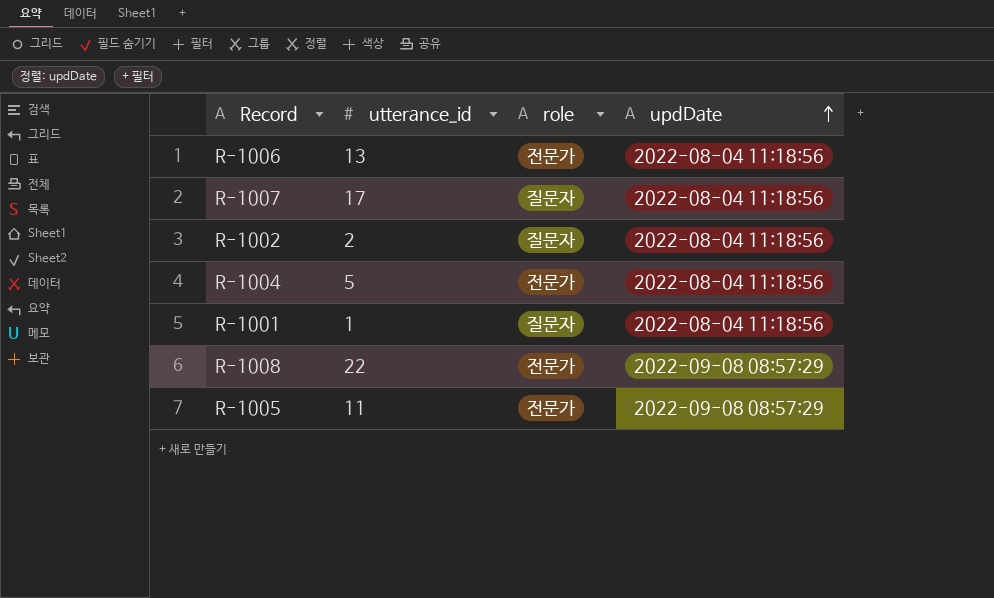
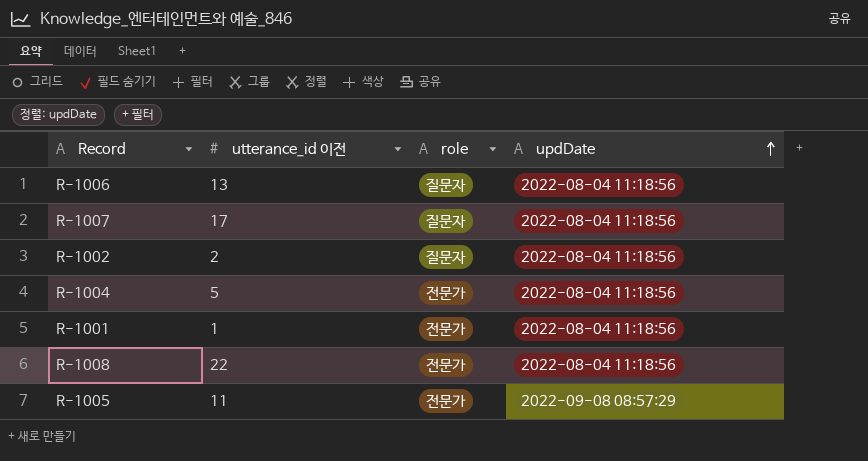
column name: utterance_id -> utterance_id 이전
R-1006 | role: 전문가 -> 질문자
R-1001 | role: 질문자 -> 전문가
R-1008 | updDate: 2022-09-08 08:57:29 -> 2022-08-04 11:18:56

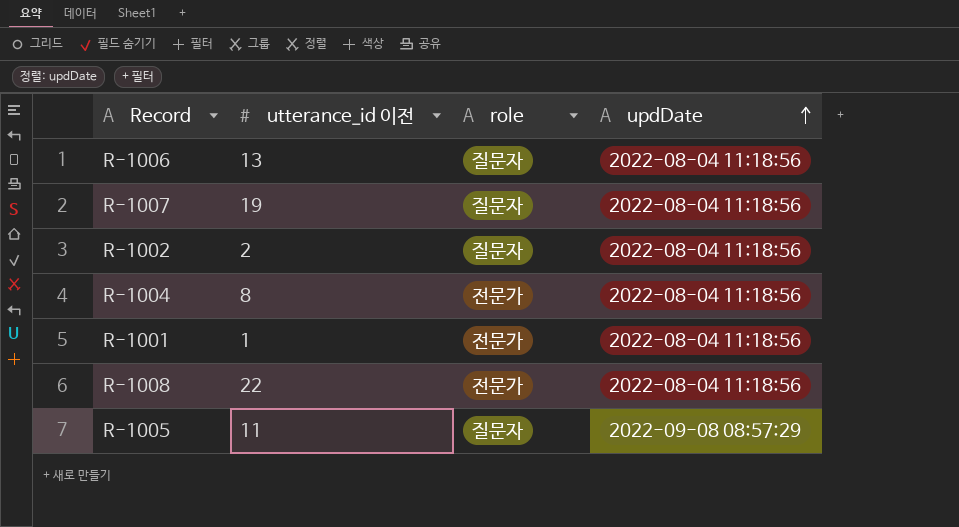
R-1007 | utterance_id 이전: 17 -> 19
R-1004 | utterance_id 이전: 5 -> 8
R-1005 | role: 전문가 -> 질문자

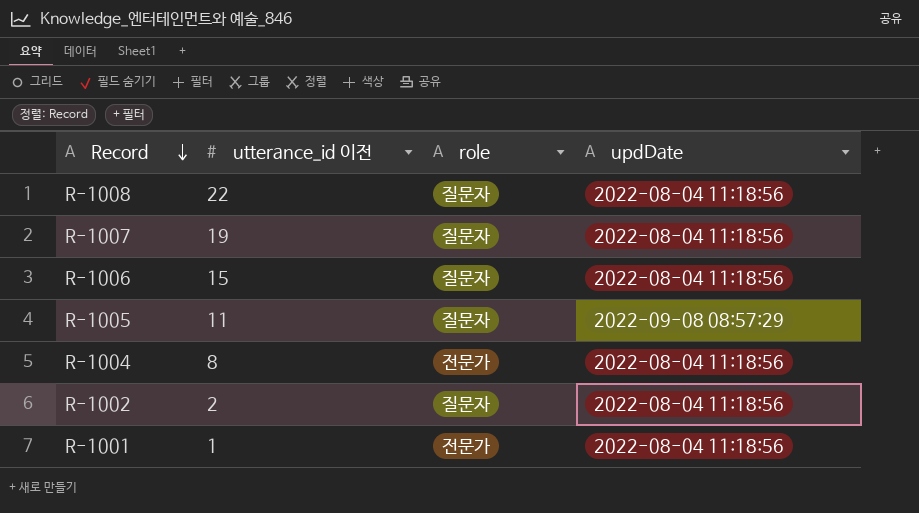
row order: updDate ascending -> Record descending
R-1008 | role: 전문가 -> 질문자
R-1006 | utterance_id 이전: 13 -> 15

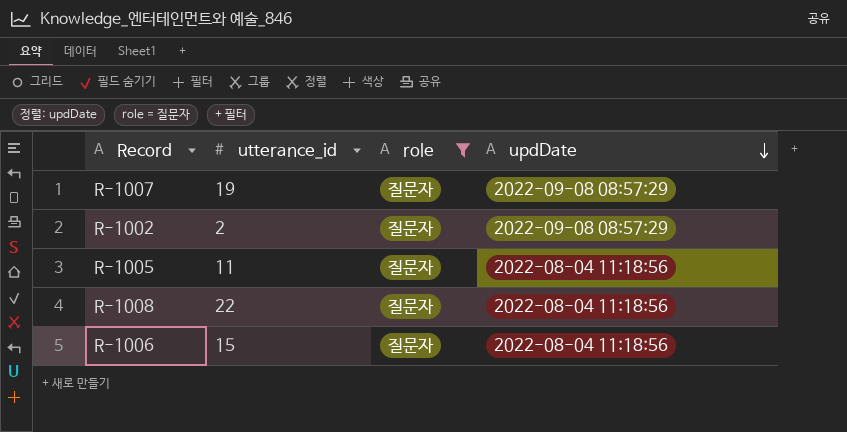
filter: none -> role = 질문자
row order: Record descending -> updDate descending
column name: utterance_id 이전 -> utterance_id
R-1007 | updDate: 2022-08-04 11:18:56 -> 2022-09-08 08:57:29
R-1002 | updDate: 2022-08-04 11:18:56 -> 2022-09-08 08:57:29
R-1005 | updDate: 2022-09-08 08:57:29 -> 2022-08-04 11:18:56

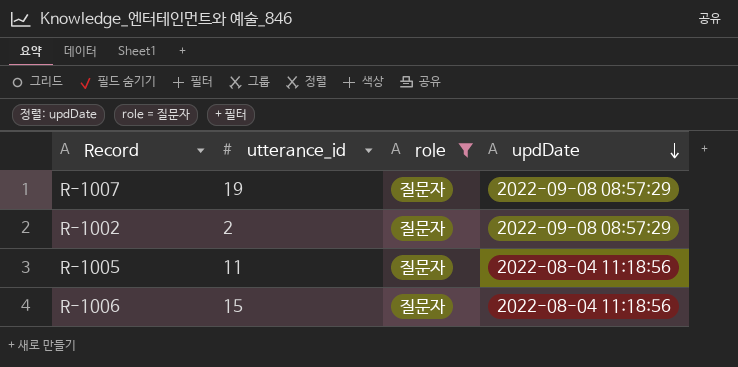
row R-1008: 22 | 질문자 | 2022-08-04 11:18:56 -> none

